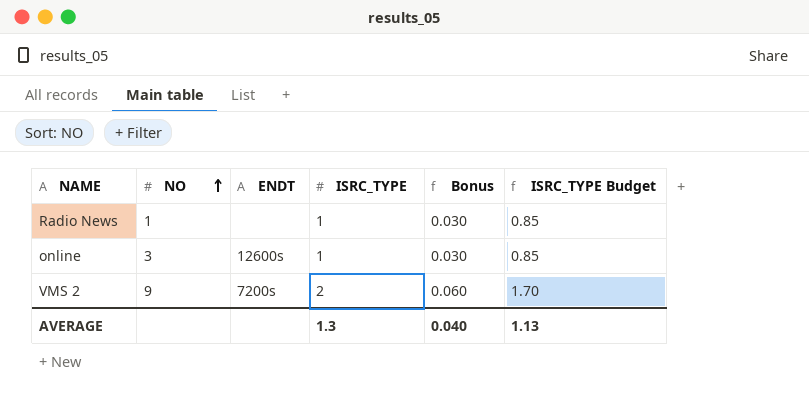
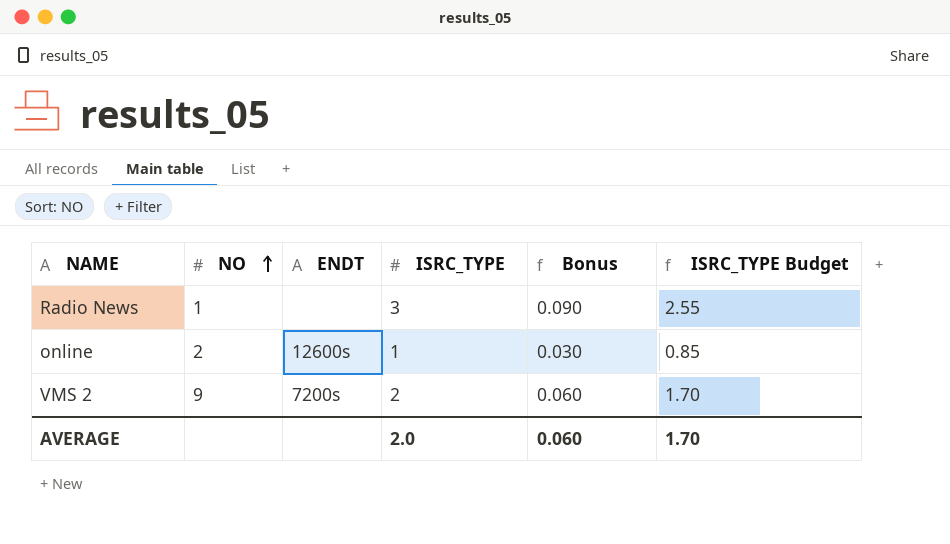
Radio News | ISRC_TYPE: 1 -> 3
Radio News | Bonus: 0.030 -> 0.090
Radio News | ISRC_TYPE Budget: 0.85 -> 2.55
online | NO: 3 -> 2
AVERAGE | ISRC_TYPE: 1.3 -> 2.0
AVERAGE | Bonus: 0.040 -> 0.060
AVERAGE | ISRC_TYPE Budget: 1.13 -> 1.70

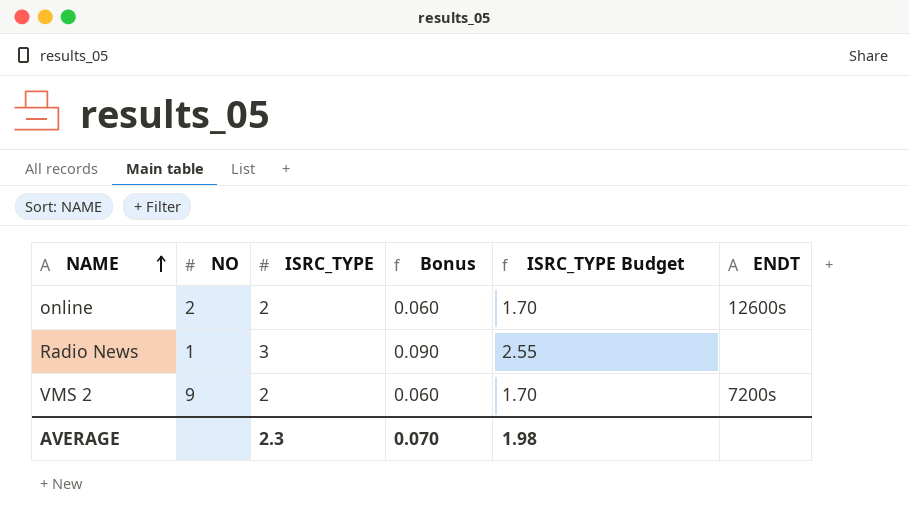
row order: NO ascending -> NAME ascending
column ENDT | position: 3 -> 6
online | ISRC_TYPE: 1 -> 2
online | Bonus: 0.030 -> 0.060
online | ISRC_TYPE Budget: 0.85 -> 1.70
AVERAGE | ISRC_TYPE: 2.0 -> 2.3
AVERAGE | Bonus: 0.060 -> 0.070
AVERAGE | ISRC_TYPE Budget: 1.70 -> 1.98

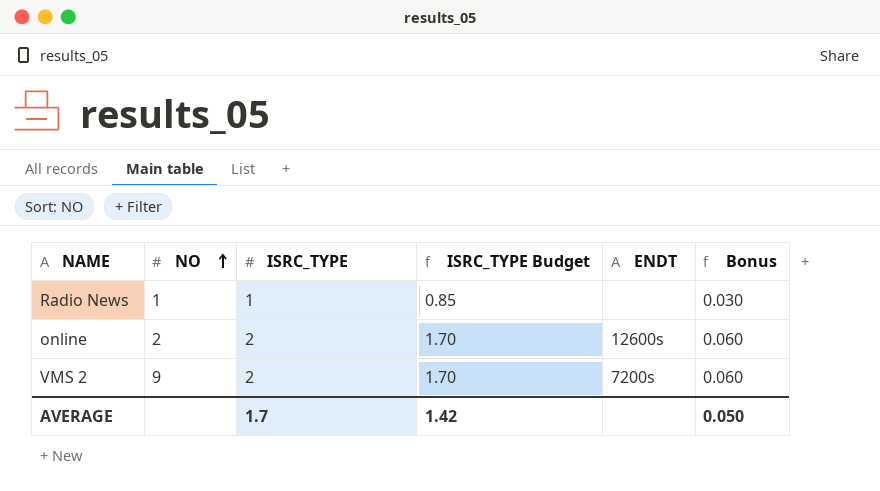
row order: NAME ascending -> NO ascending
column Bonus | position: 4 -> 6
Radio News | ISRC_TYPE: 3 -> 1
Radio News | ISRC_TYPE Budget: 2.55 -> 0.85
Radio News | Bonus: 0.090 -> 0.030
AVERAGE | ISRC_TYPE: 2.3 -> 1.7
AVERAGE | ISRC_TYPE Budget: 1.98 -> 1.42
AVERAGE | Bonus: 0.070 -> 0.050

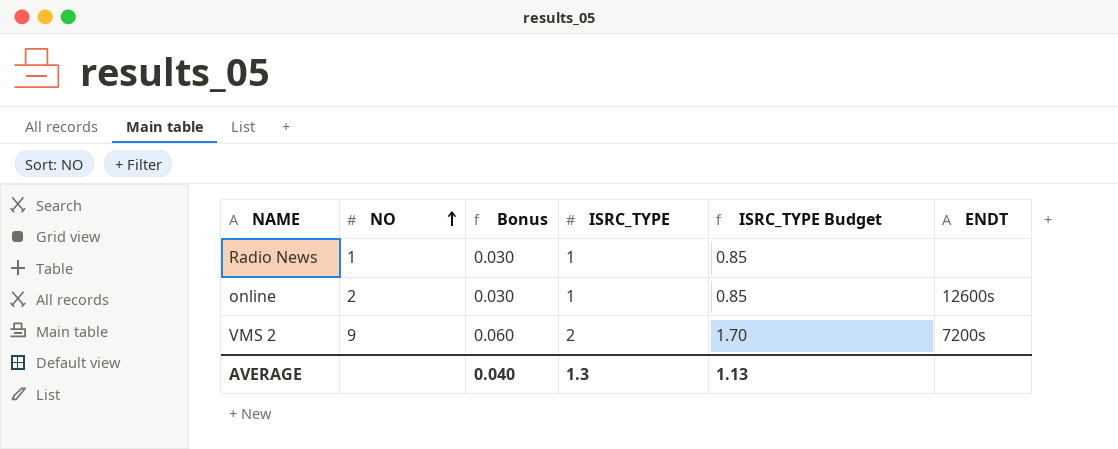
column Bonus | position: 6 -> 3
online | Bonus: 0.060 -> 0.030
online | ISRC_TYPE: 2 -> 1
online | ISRC_TYPE Budget: 1.70 -> 0.85
AVERAGE | Bonus: 0.050 -> 0.040
AVERAGE | ISRC_TYPE: 1.7 -> 1.3
AVERAGE | ISRC_TYPE Budget: 1.42 -> 1.13

